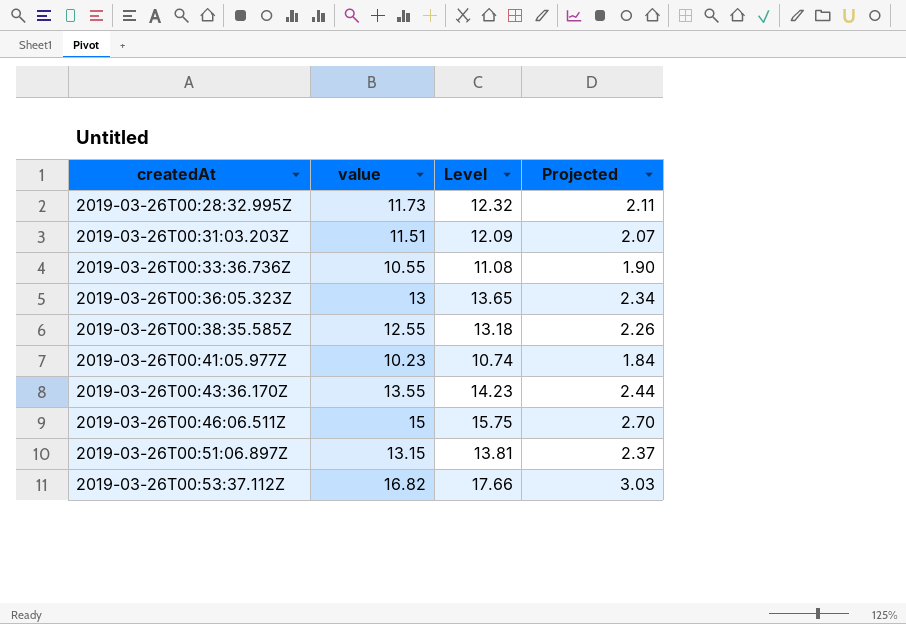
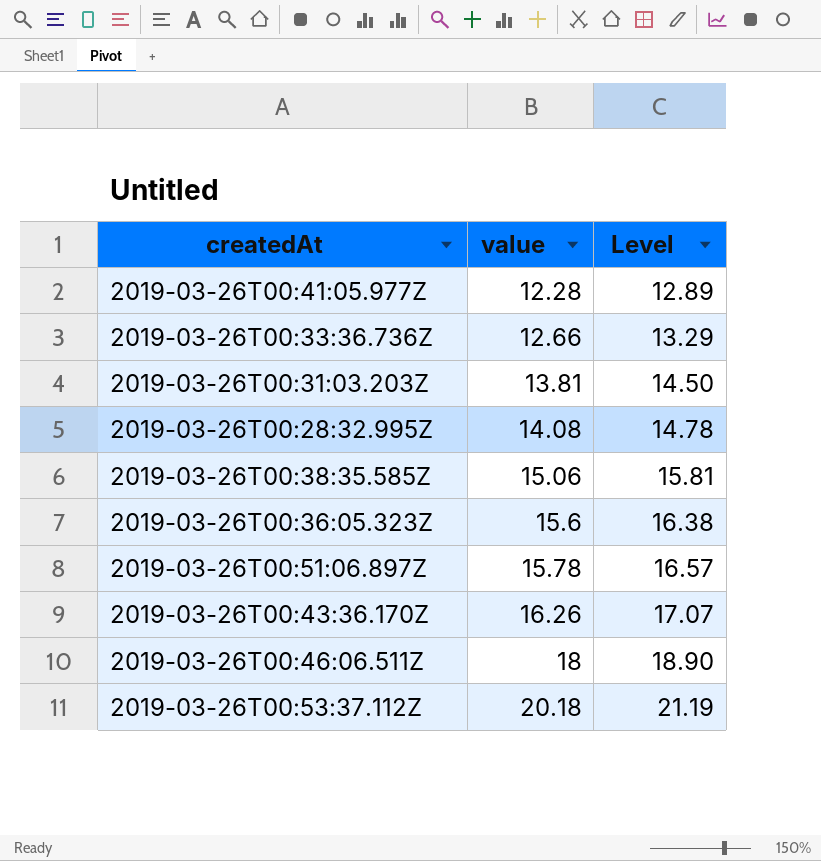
row order: createdAt ascending -> value ascending
column Projected | formula: [value] * 0.18 -> none
2019-03-26T00:41:05.977Z | value: 10.23 -> 12.28
2019-03-26T00:41:05.977Z | Level: 10.74 -> 12.89
2019-03-26T00:33:36.736Z | value: 10.55 -> 12.66
2019-03-26T00:33:36.736Z | Level: 11.08 -> 13.29
2019-03-26T00:31:03.203Z | value: 11.51 -> 13.81
2019-03-26T00:31:03.203Z | Level: 12.09 -> 14.50
2019-03-26T00:28:32.995Z | value: 11.73 -> 14.08
2019-03-26T00:28:32.995Z | Level: 12.32 -> 14.78
2019-03-26T00:38:35.585Z | value: 12.55 -> 15.06
2019-03-26T00:38:35.585Z | Level: 13.18 -> 15.81
2019-03-26T00:36:05.323Z | value: 13 -> 15.6
2019-03-26T00:36:05.323Z | Level: 13.65 -> 16.38
2019-03-26T00:51:06.897Z | value: 13.15 -> 15.78
2019-03-26T00:51:06.897Z | Level: 13.81 -> 16.57
2019-03-26T00:43:36.170Z | value: 13.55 -> 16.26
2019-03-26T00:43:36.170Z | Level: 14.23 -> 17.07
2019-03-26T00:46:06.511Z | value: 15 -> 18
2019-03-26T00:46:06.511Z | Level: 15.75 -> 18.90
2019-03-26T00:53:37.112Z | value: 16.82 -> 20.18
2019-03-26T00:53:37.112Z | Level: 17.66 -> 21.19

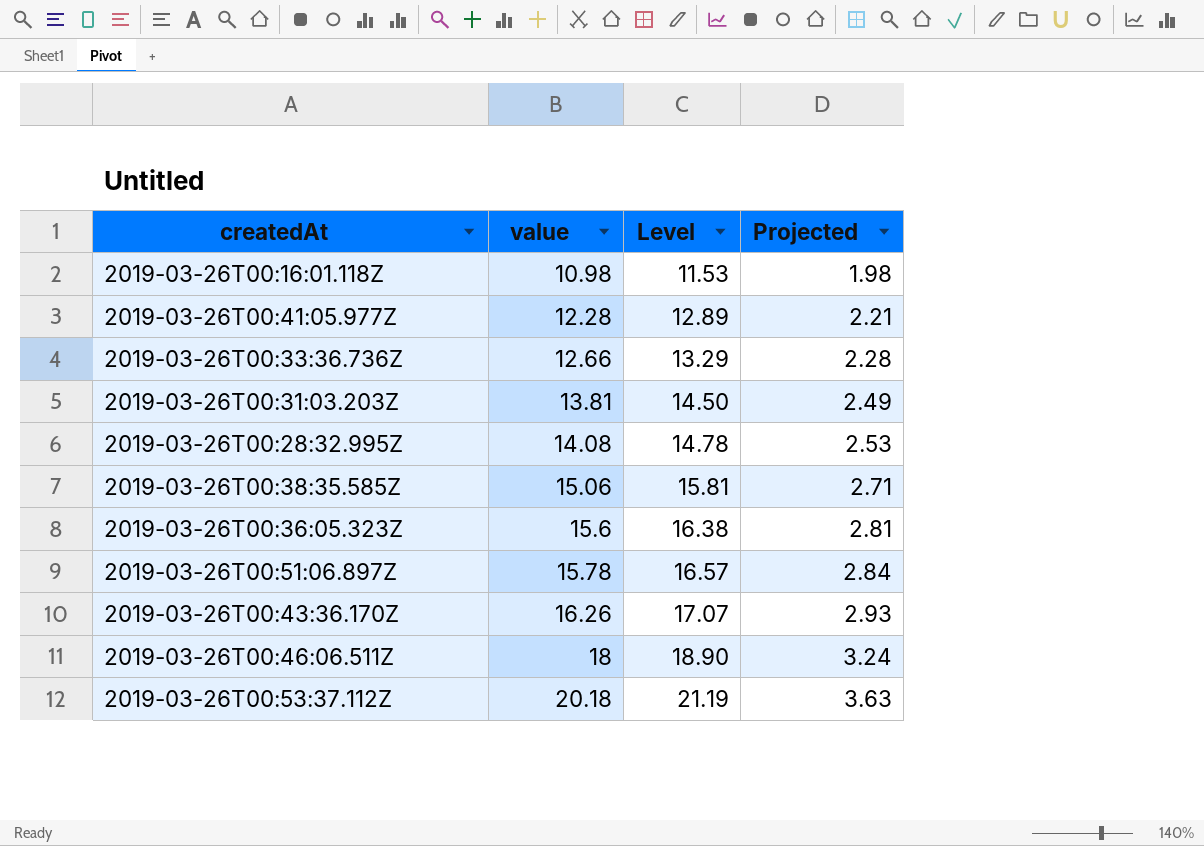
column Projected | formula: none -> [value] * 0.18
row 2019-03-26T00:16:01.118Z: none -> 10.98 | 11.53 | 1.98

